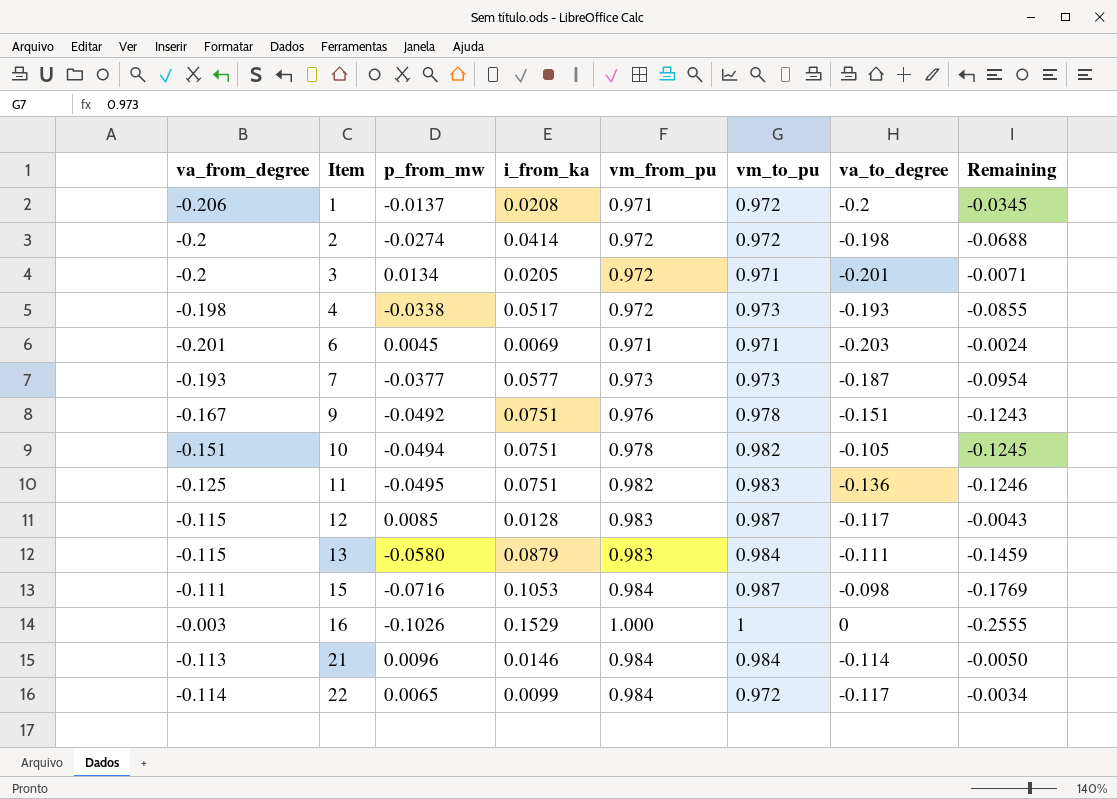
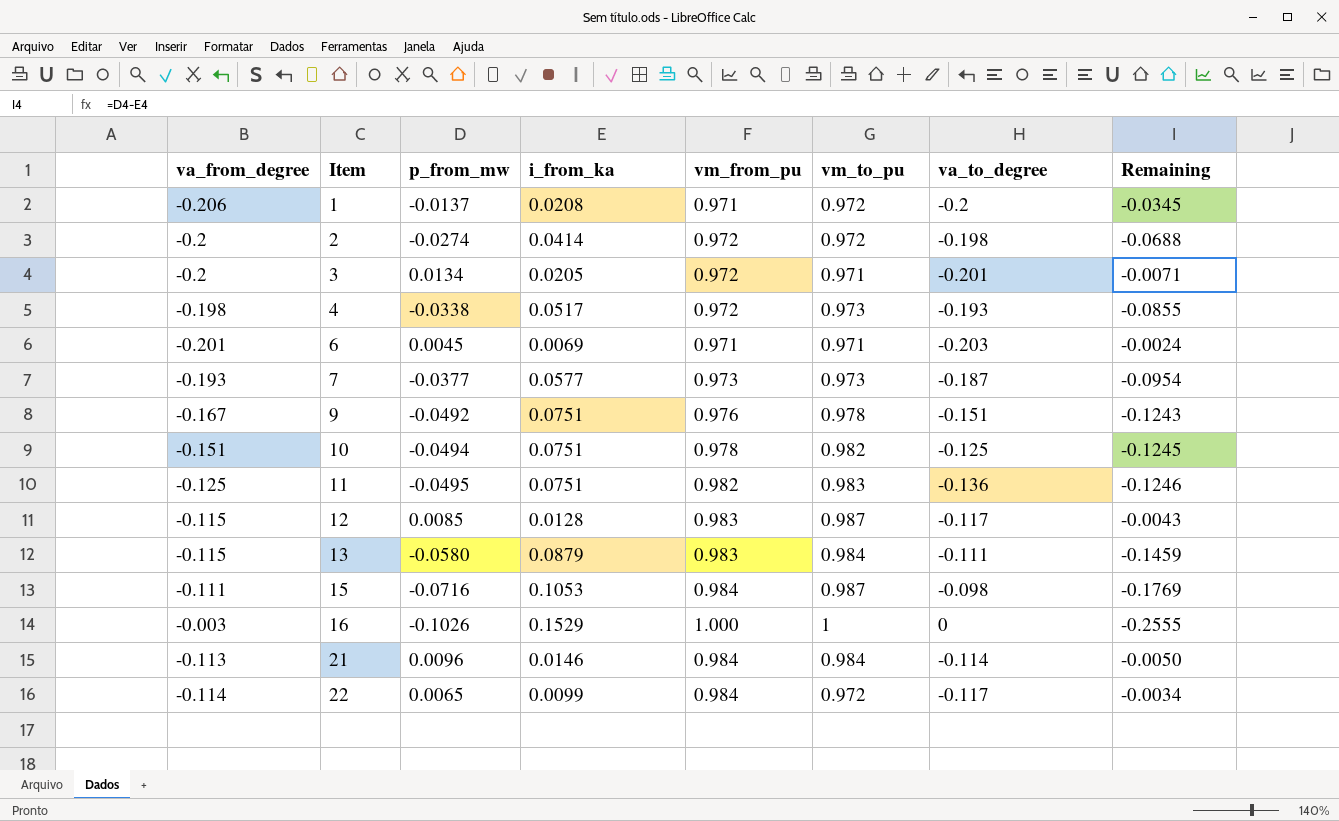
10 | va_to_degree: -0.105 -> -0.125

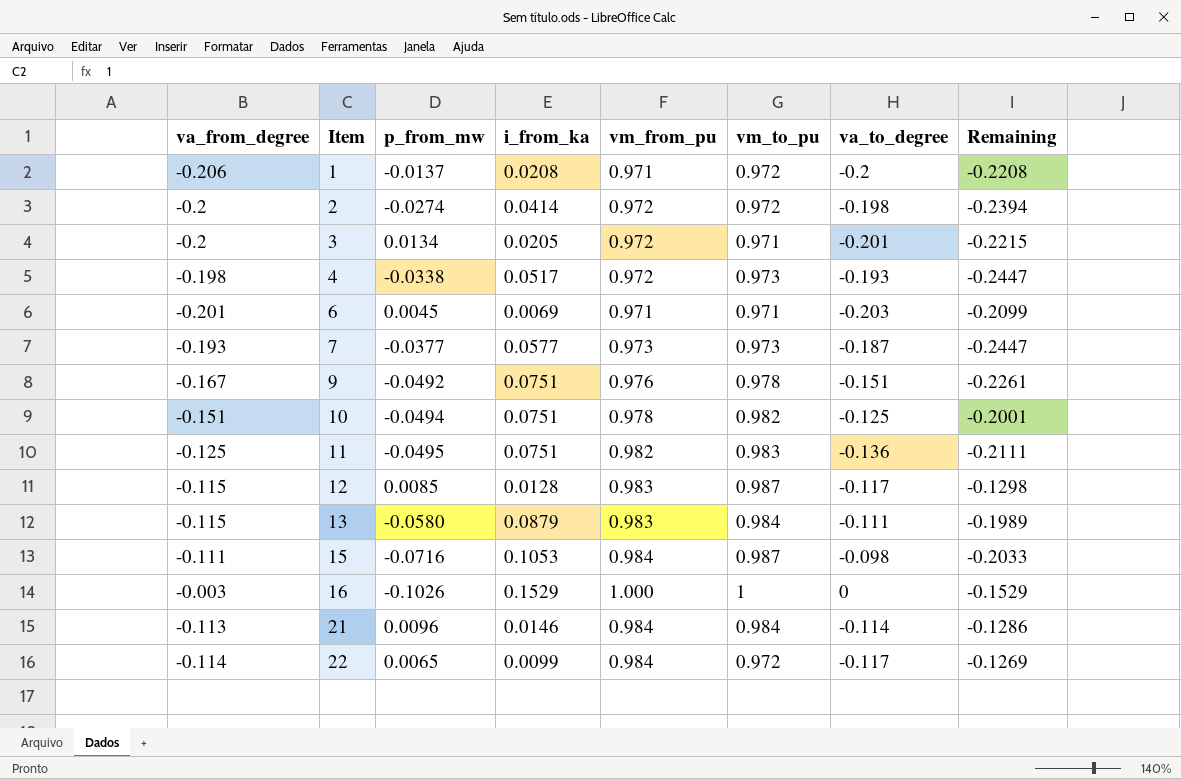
column Remaining | formula: [p_from_mw] - [i_from_ka] -> [va_to_degree] - [i_from_ka]

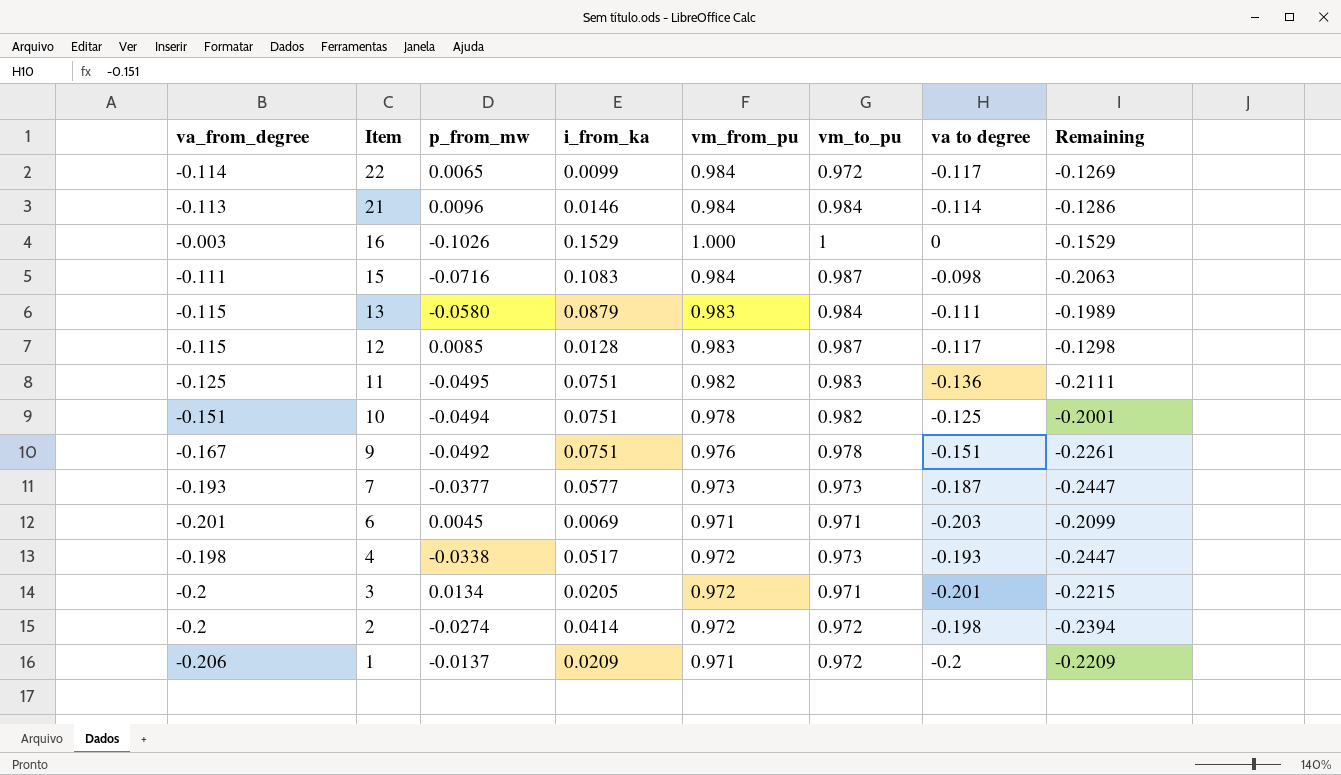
row order: Item ascending -> Item descending
column name: va_to_degree -> va to degree
15 | i_from_ka: 0.1053 -> 0.1083
15 | Remaining: -0.2033 -> -0.2063
1 | i_from_ka: 0.0208 -> 0.0209
1 | Remaining: -0.2208 -> -0.2209

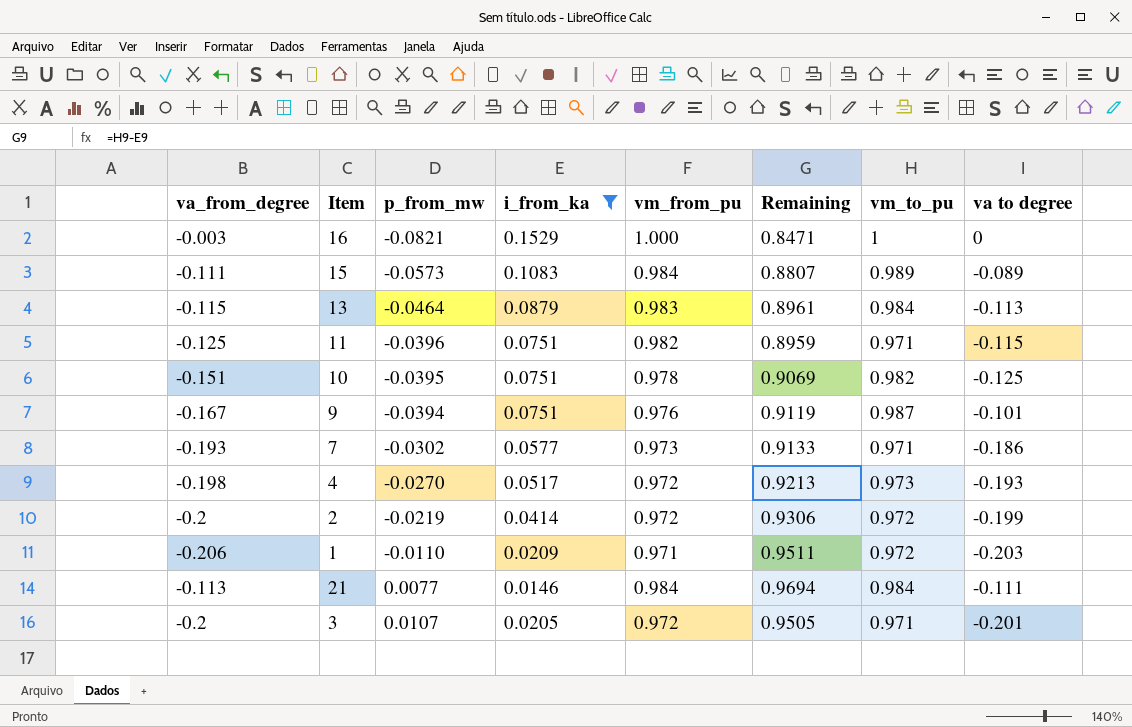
filter: none -> i_from_ka >= 0.0146
row order: Item descending -> p_from_mw ascending
column Remaining | formula: [va to degree] - [i_from_ka] -> [vm_to_pu] - [i_from_ka]
column Remaining | position: 8 -> 6
16 | p_from_mw: -0.1026 -> -0.0821
15 | p_from_mw: -0.0716 -> -0.0573
15 | vm_to_pu: 0.987 -> 0.989
15 | va to degree: -0.098 -> -0.089
13 | p_from_mw: -0.0580 -> -0.0464
13 | va to degree: -0.111 -> -0.113
11 | p_from_mw: -0.0495 -> -0.0396
11 | vm_to_pu: 0.983 -> 0.971
11 | va to degree: -0.136 -> -0.115
10 | p_from_mw: -0.0494 -> -0.0395
9 | p_from_mw: -0.0492 -> -0.0394
9 | vm_to_pu: 0.978 -> 0.987
9 | va to degree: -0.151 -> -0.101
7 | p_from_mw: -0.0377 -> -0.0302
7 | vm_to_pu: 0.973 -> 0.971
7 | va to degree: -0.187 -> -0.186
4 | p_from_mw: -0.0338 -> -0.0270
2 | p_from_mw: -0.0274 -> -0.0219
2 | va to degree: -0.198 -> -0.199
1 | p_from_mw: -0.0137 -> -0.0110
1 | va to degree: -0.2 -> -0.203
21 | p_from_mw: 0.0096 -> 0.0077
21 | va to degree: -0.114 -> -0.111
3 | p_from_mw: 0.0134 -> 0.0107

